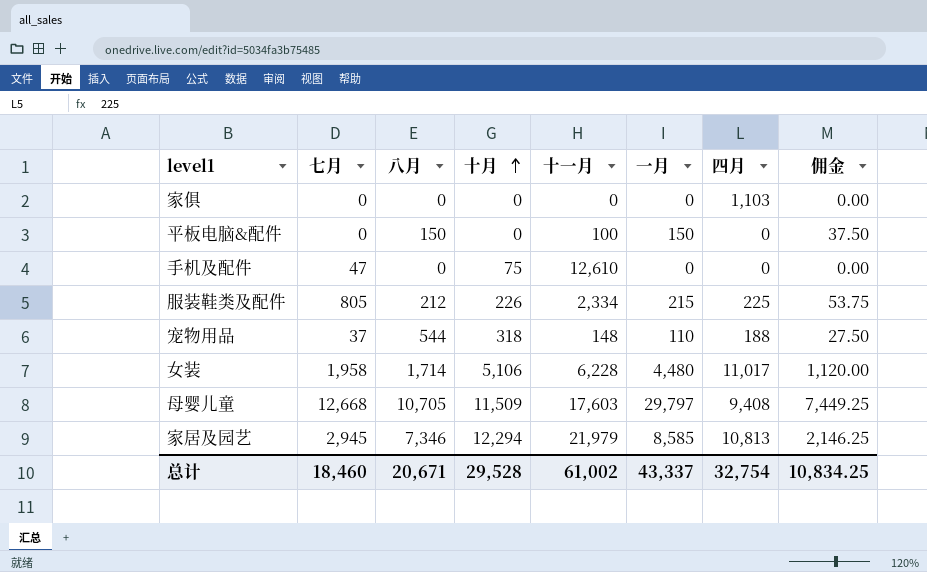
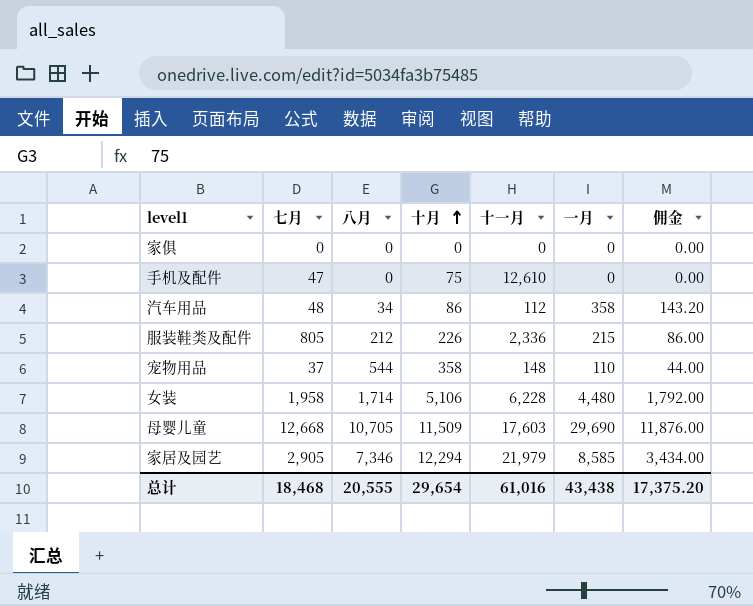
column 四月 | position: 7 -> none
column 佣金 | formula: [一月] * 0.25 -> [一月] * 0.4
row 平板电脑&配件: 0 | 150 | 0 | 100 | 150 | 0 | 37.50 -> none
row 汽车用品: none -> 48 | 34 | 86 | 112 | 358 | 143.20
服装鞋类及配件 | 十一月: 2,334 -> 2,336
宠物用品 | 十月: 318 -> 358
母婴儿童 | 一月: 29,797 -> 29,690
家居及园艺 | 七月: 2,945 -> 2,905
总计 | 七月: 18,460 -> 18,468
总计 | 八月: 20,671 -> 20,555
总计 | 十月: 29,528 -> 29,654
总计 | 十一月: 61,002 -> 61,016
总计 | 一月: 43,337 -> 43,438
总计 | 佣金: 10,834.25 -> 17,375.20

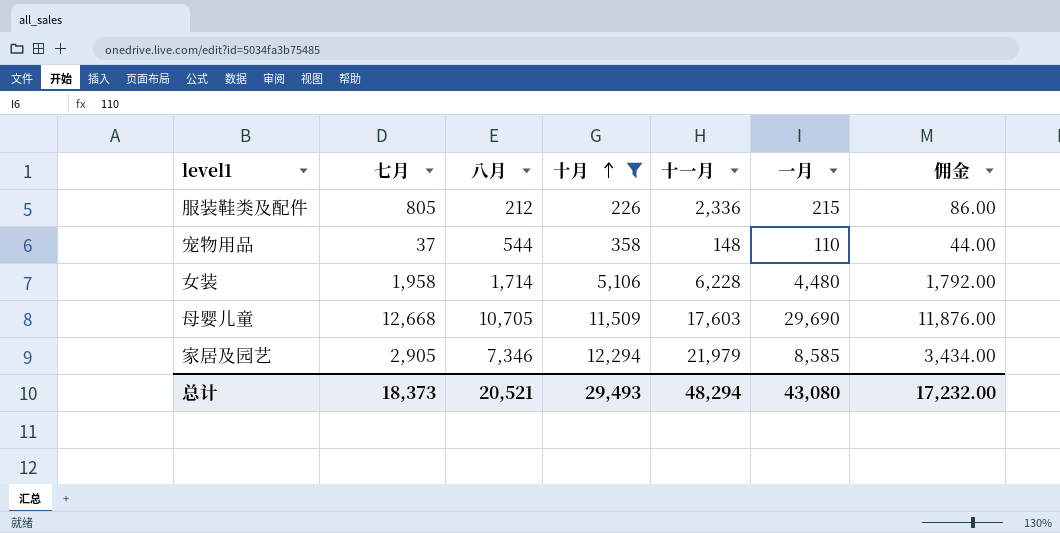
filter: none -> 十月 >= 226
总计 | 七月: 18,468 -> 18,373
总计 | 八月: 20,555 -> 20,521
总计 | 十月: 29,654 -> 29,493
总计 | 十一月: 61,016 -> 48,294
总计 | 一月: 43,438 -> 43,080
总计 | 佣金: 17,375.20 -> 17,232.00

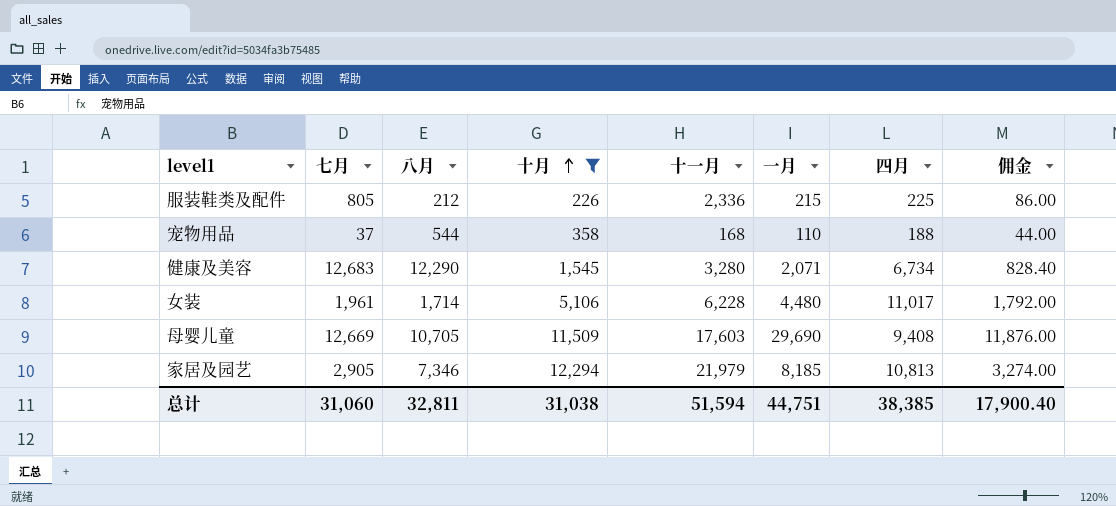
column 四月 | position: none -> 7
宠物用品 | 十一月: 148 -> 168
row 健康及美容: none -> 12,683 | 12,290 | 1,545 | 3,280 | 2,071 | 6,734 | 828.40
女装 | 七月: 1,958 -> 1,961
母婴儿童 | 七月: 12,668 -> 12,669
家居及园艺 | 一月: 8,585 -> 8,185
家居及园艺 | 佣金: 3,434.00 -> 3,274.00
总计 | 七月: 18,373 -> 31,060
总计 | 八月: 20,521 -> 32,811
总计 | 十月: 29,493 -> 31,038
总计 | 十一月: 48,294 -> 51,594
总计 | 一月: 43,080 -> 44,751
总计 | 佣金: 17,232.00 -> 17,900.40

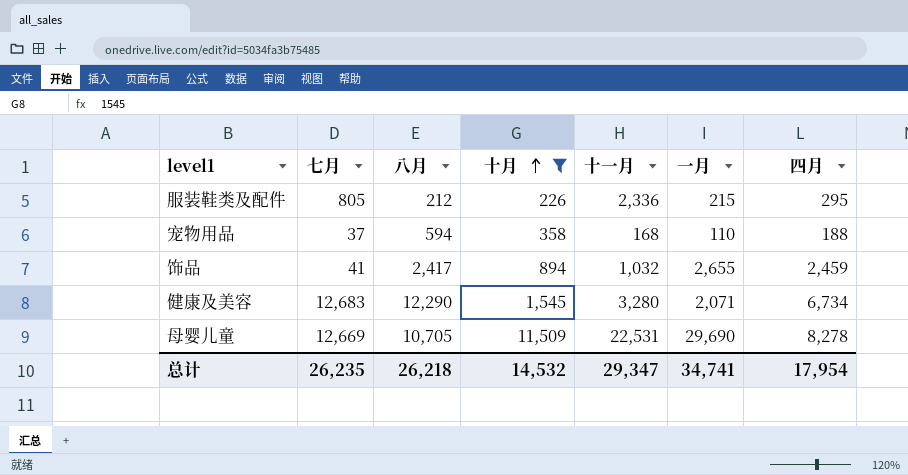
column 佣金 | formula: [一月] * 0.4 -> none
row 女装: 1,961 | 1,714 | 5,106 | 6,228 | 4,480 | 11,017 | 1,792.00 -> none
row 家居及园艺: 2,905 | 7,346 | 12,294 | 21,979 | 8,185 | 10,813 | 3,274.00 -> none
服装鞋类及配件 | 四月: 225 -> 295
宠物用品 | 八月: 544 -> 594
row 饰品: none -> 41 | 2,417 | 894 | 1,032 | 2,655 | 2,459
母婴儿童 | 十一月: 17,603 -> 22,531
母婴儿童 | 四月: 9,408 -> 8,278
总计 | 七月: 31,060 -> 26,235
总计 | 八月: 32,811 -> 26,218
总计 | 十月: 31,038 -> 14,532
总计 | 十一月: 51,594 -> 29,347
总计 | 一月: 44,751 -> 34,741
总计 | 四月: 38,385 -> 17,954

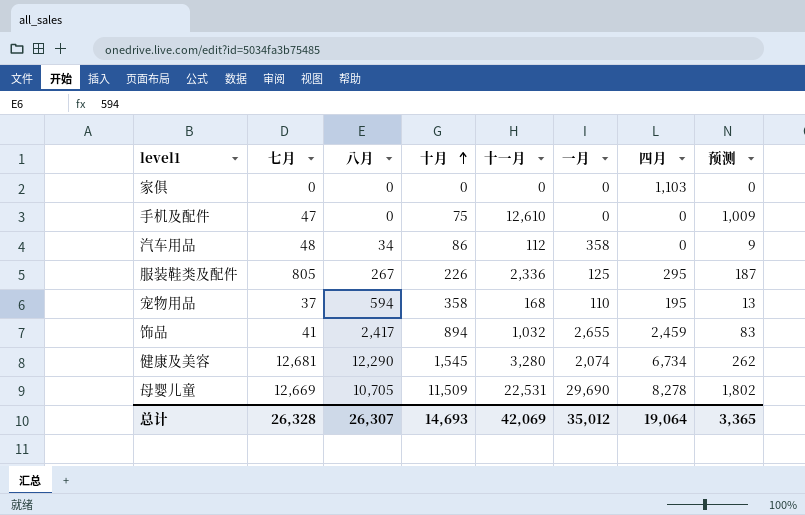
filter: 十月 >= 226 -> none
column 预测 | formula: none -> [十一月] * 0.08
服装鞋类及配件 | 八月: 212 -> 267
服装鞋类及配件 | 一月: 215 -> 125
宠物用品 | 四月: 188 -> 195
健康及美容 | 七月: 12,683 -> 12,681
健康及美容 | 一月: 2,071 -> 2,074
总计 | 七月: 26,235 -> 26,328
总计 | 八月: 26,218 -> 26,307
总计 | 十月: 14,532 -> 14,693
总计 | 十一月: 29,347 -> 42,069
总计 | 一月: 34,741 -> 35,012
总计 | 四月: 17,954 -> 19,064

